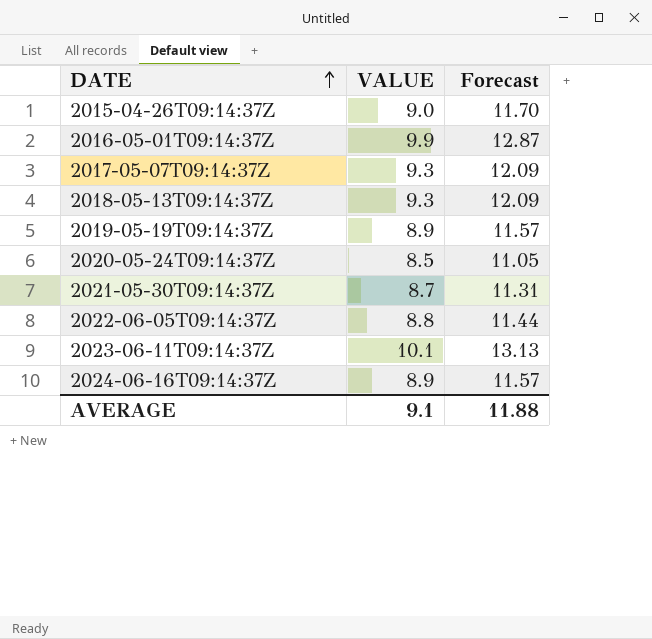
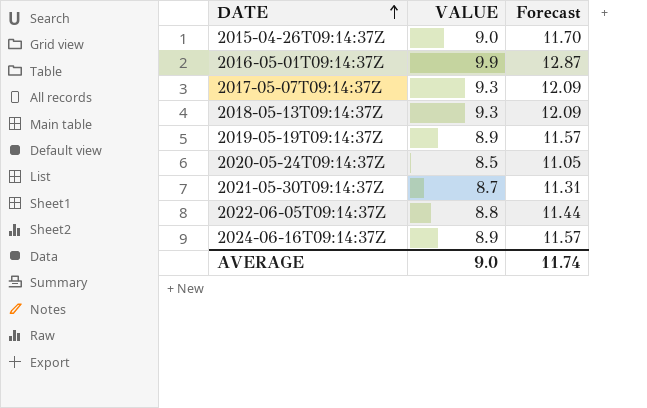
row 2023-06-11T09:14:37Z: 10.1 | 13.13 -> none
AVERAGE | VALUE: 9.1 -> 9.0
AVERAGE | Forecast: 11.88 -> 11.74

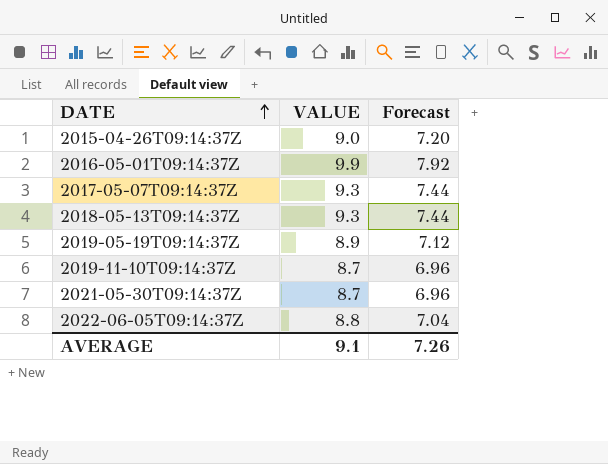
column Forecast | formula: [VALUE] * 1.3 -> [VALUE] * 0.8
row 2020-05-24T09:14:37Z: 8.5 | 11.05 -> none
row 2024-06-16T09:14:37Z: 8.9 | 11.57 -> none
row 2019-11-10T09:14:37Z: none -> 8.7 | 6.96
AVERAGE | VALUE: 9.0 -> 9.1
AVERAGE | Forecast: 11.74 -> 7.26

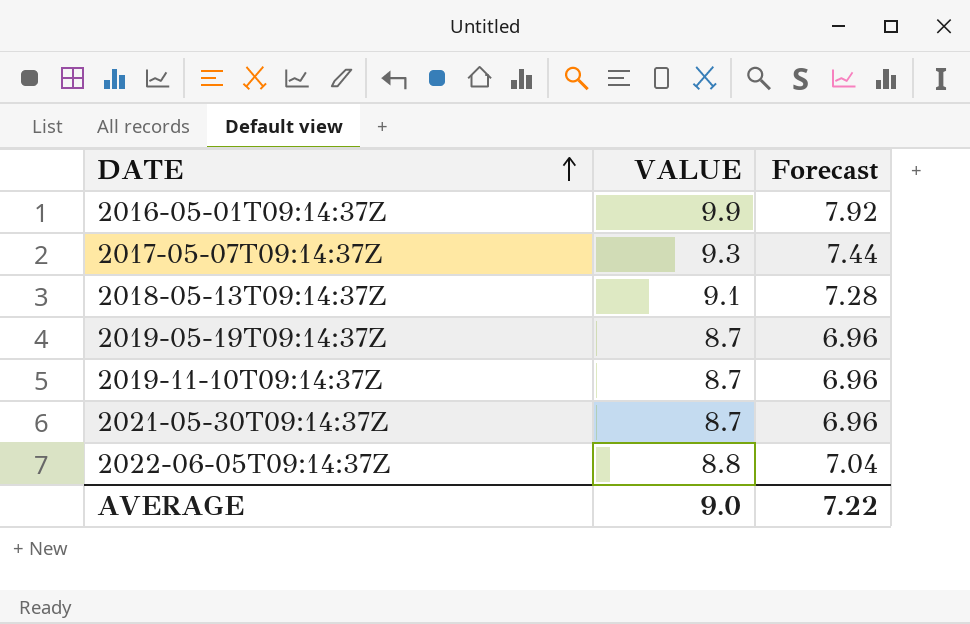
row 2015-04-26T09:14:37Z: 9.0 | 7.20 -> none
2018-05-13T09:14:37Z | VALUE: 9.3 -> 9.1
2018-05-13T09:14:37Z | Forecast: 7.44 -> 7.28
2019-05-19T09:14:37Z | VALUE: 8.9 -> 8.7
2019-05-19T09:14:37Z | Forecast: 7.12 -> 6.96
AVERAGE | VALUE: 9.1 -> 9.0
AVERAGE | Forecast: 7.26 -> 7.22

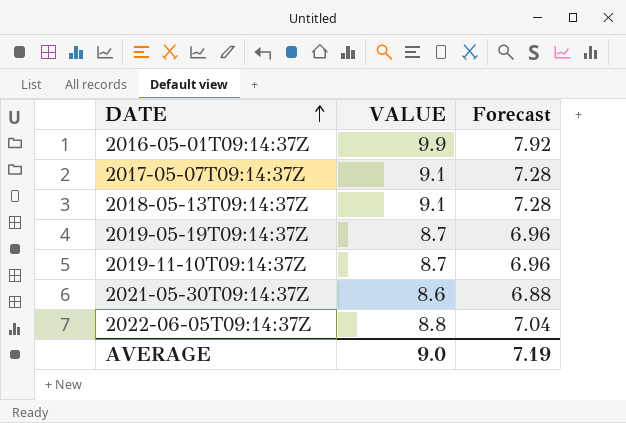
2017-05-07T09:14:37Z | VALUE: 9.3 -> 9.1
2017-05-07T09:14:37Z | Forecast: 7.44 -> 7.28
2021-05-30T09:14:37Z | VALUE: 8.7 -> 8.6
2021-05-30T09:14:37Z | Forecast: 6.96 -> 6.88
AVERAGE | Forecast: 7.22 -> 7.19

